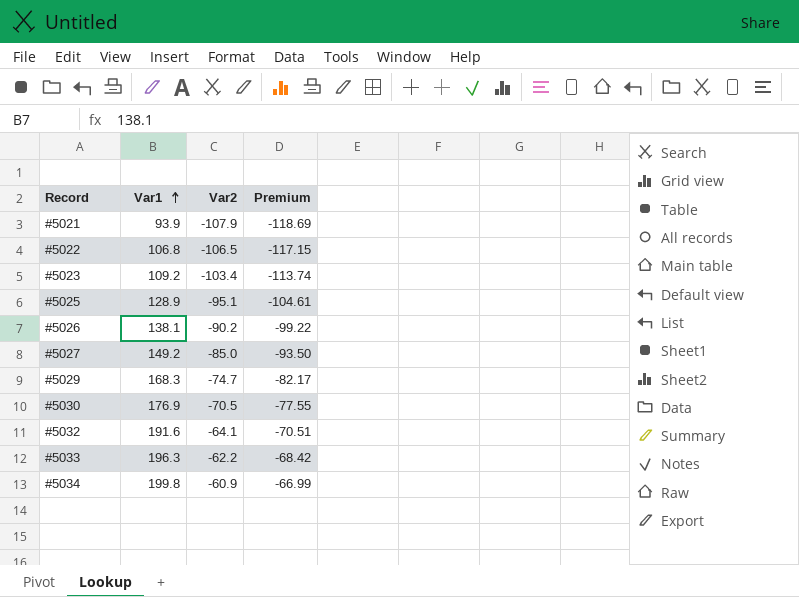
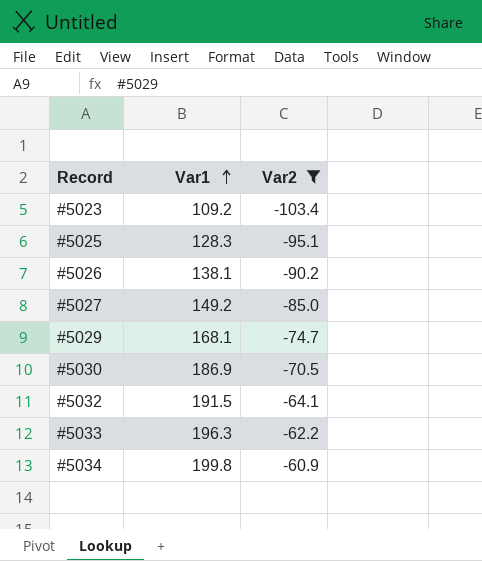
filter: none -> Var2 >= -103.4
column Premium | formula: [Var2] * 1.1 -> none
#5025 | Var1: 128.9 -> 128.3
#5029 | Var1: 168.3 -> 168.1
#5030 | Var1: 176.9 -> 186.9
#5032 | Var1: 191.6 -> 191.5

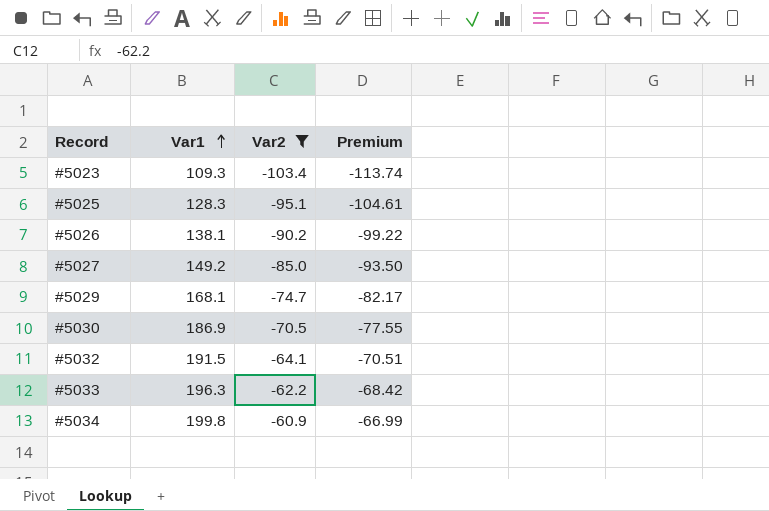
column Premium | formula: none -> [Var2] * 1.1
#5023 | Var1: 109.2 -> 109.3

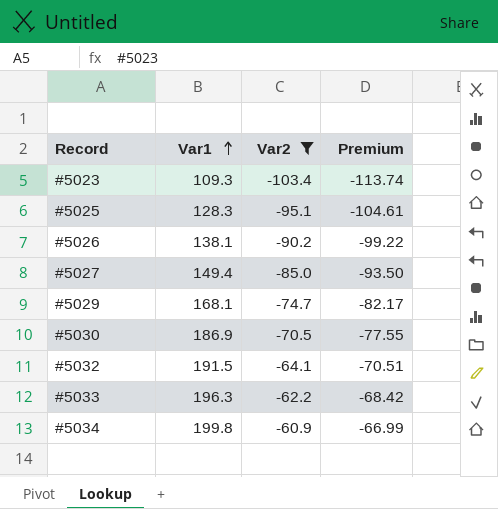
#5027 | Var1: 149.2 -> 149.4

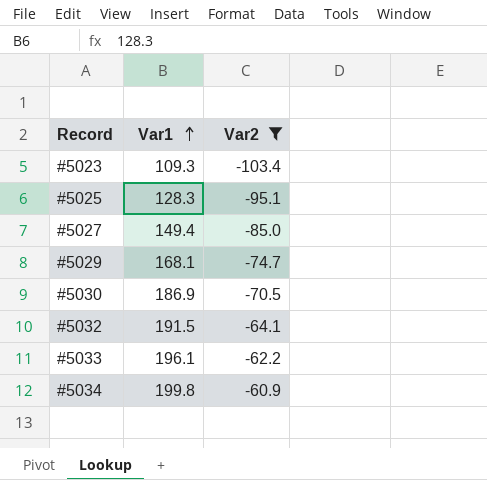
column Premium | formula: [Var2] * 1.1 -> none
row #5026: 138.1 | -90.2 | -99.22 -> none
#5033 | Var1: 196.3 -> 196.1

